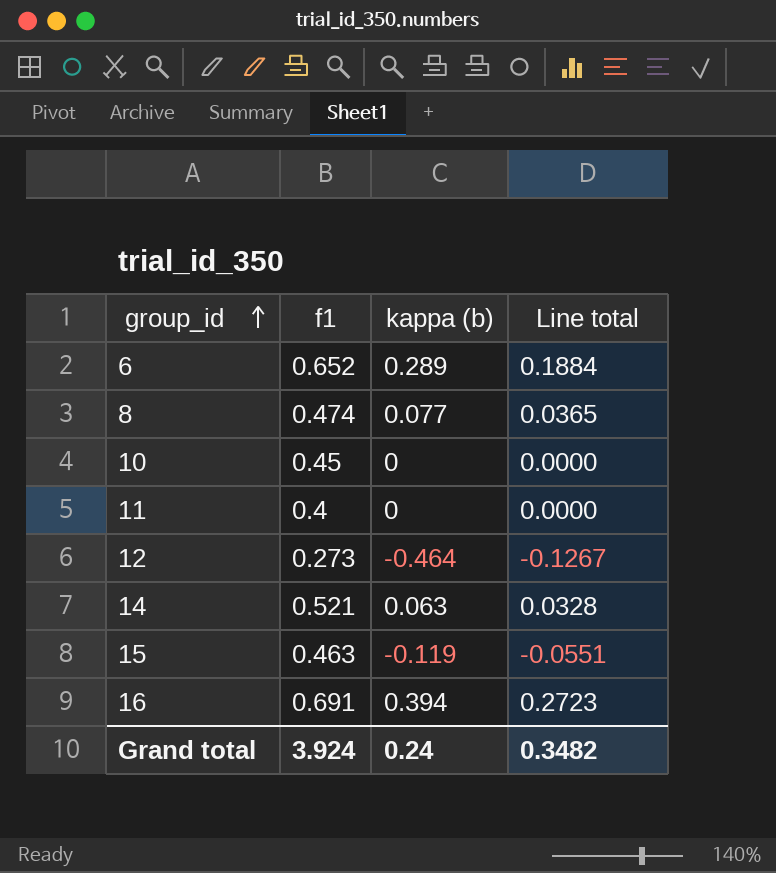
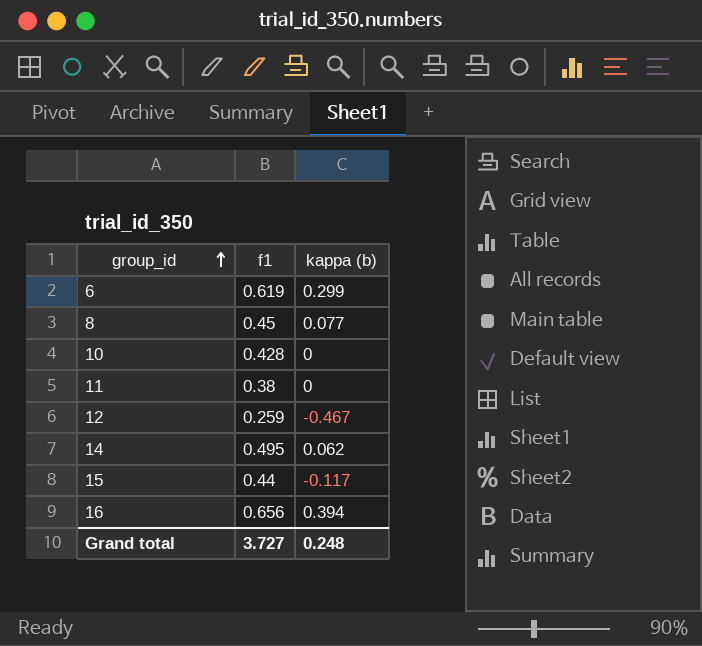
column Line total | formula: [f1] * [kappa (b)] -> none
6 | f1: 0.652 -> 0.619
6 | kappa (b): 0.289 -> 0.299
8 | f1: 0.474 -> 0.45
10 | f1: 0.45 -> 0.428
11 | f1: 0.4 -> 0.38
12 | f1: 0.273 -> 0.259
12 | kappa (b): -0.464 -> -0.467
14 | f1: 0.521 -> 0.495
14 | kappa (b): 0.063 -> 0.062
15 | f1: 0.463 -> 0.44
15 | kappa (b): -0.119 -> -0.117
16 | f1: 0.691 -> 0.656
Grand total | f1: 3.924 -> 3.727
Grand total | kappa (b): 0.24 -> 0.248

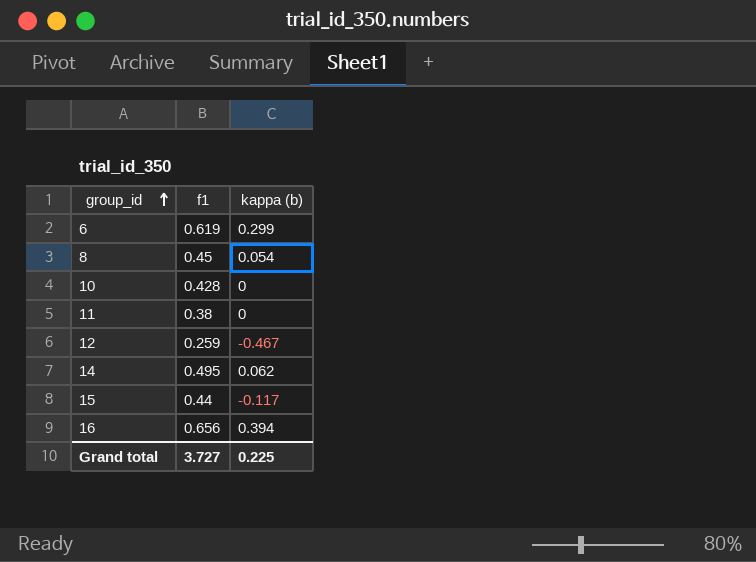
8 | kappa (b): 0.077 -> 0.054
Grand total | kappa (b): 0.248 -> 0.225

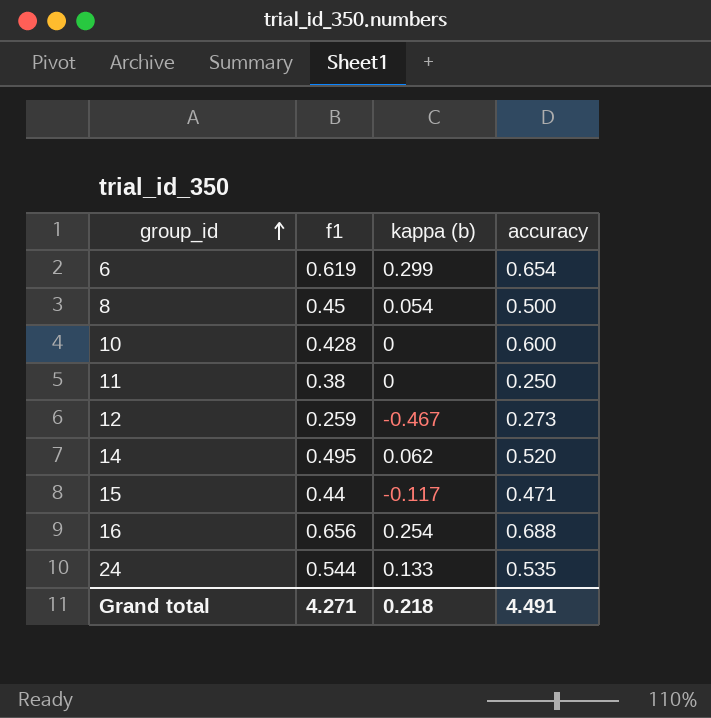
column accuracy | position: none -> 4
16 | kappa (b): 0.394 -> 0.254
row 24: none -> 0.544 | 0.133 | 0.535
Grand total | f1: 3.727 -> 4.271
Grand total | kappa (b): 0.225 -> 0.218

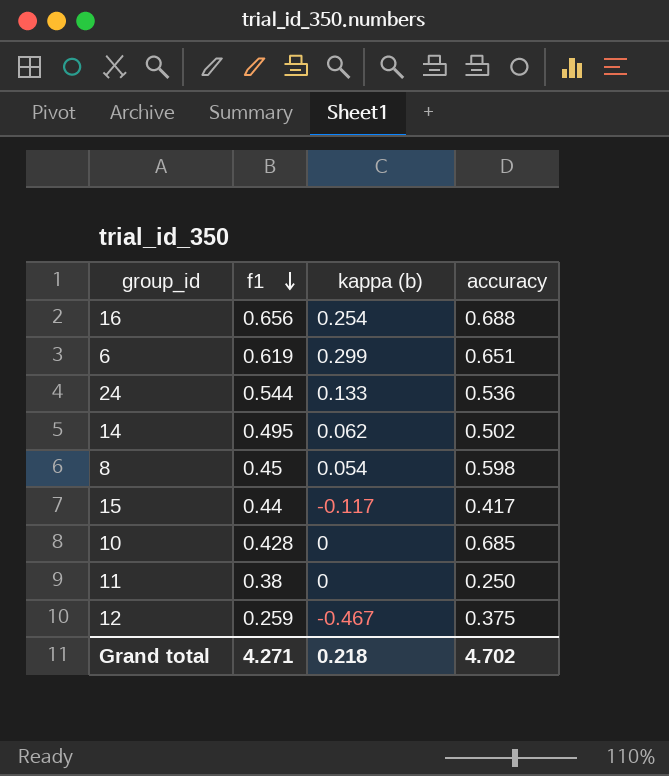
row order: group_id ascending -> f1 descending
6 | accuracy: 0.654 -> 0.651
24 | accuracy: 0.535 -> 0.536
14 | accuracy: 0.520 -> 0.502
8 | accuracy: 0.500 -> 0.598
15 | accuracy: 0.471 -> 0.417
10 | accuracy: 0.600 -> 0.685
12 | accuracy: 0.273 -> 0.375
Grand total | accuracy: 4.491 -> 4.702

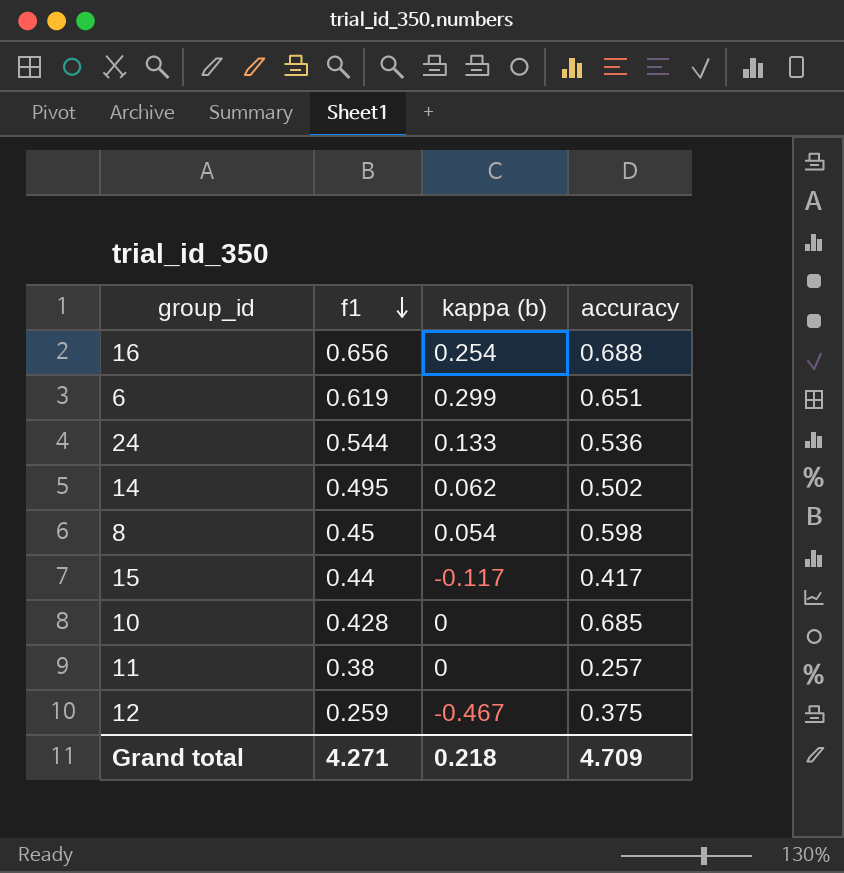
11 | accuracy: 0.250 -> 0.257
Grand total | accuracy: 4.702 -> 4.709

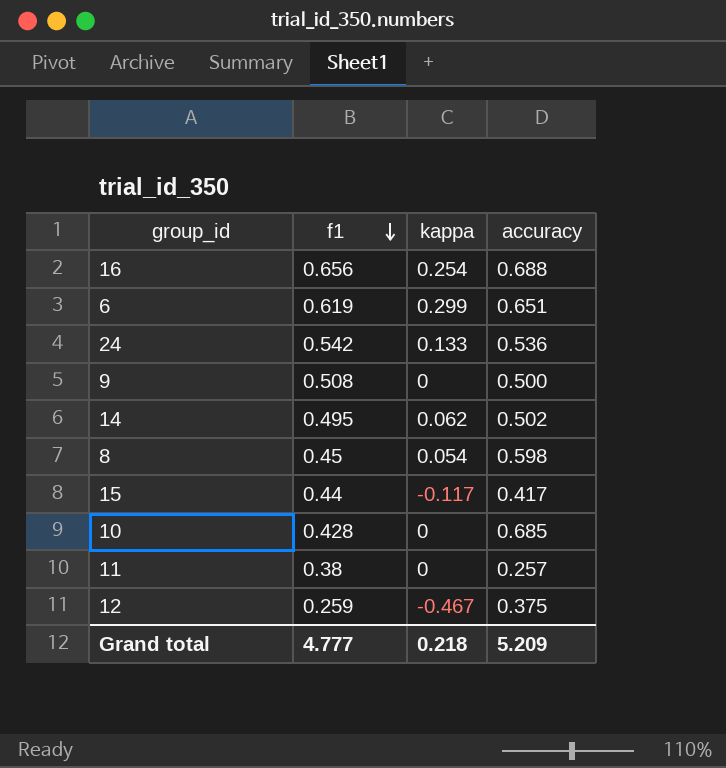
column name: kappa (b) -> kappa
24 | f1: 0.544 -> 0.542
row 9: none -> 0.508 | 0 | 0.500
Grand total | f1: 4.271 -> 4.777
Grand total | accuracy: 4.709 -> 5.209

